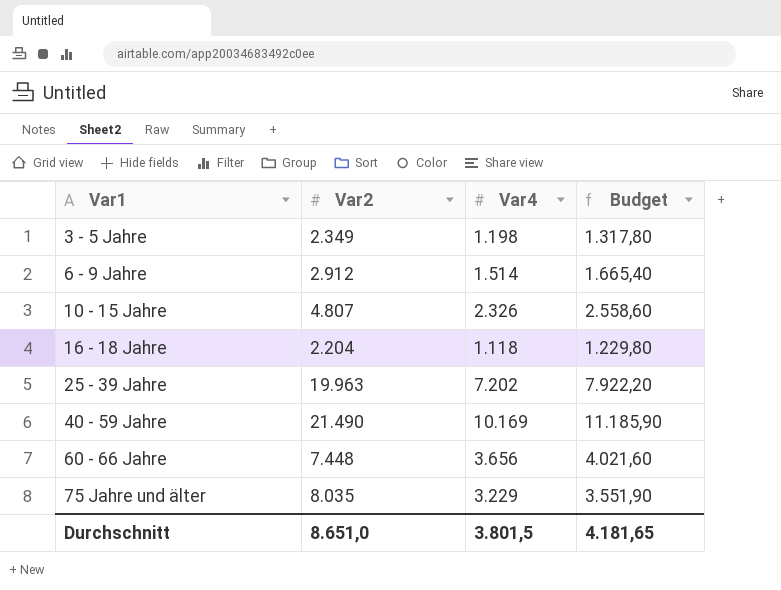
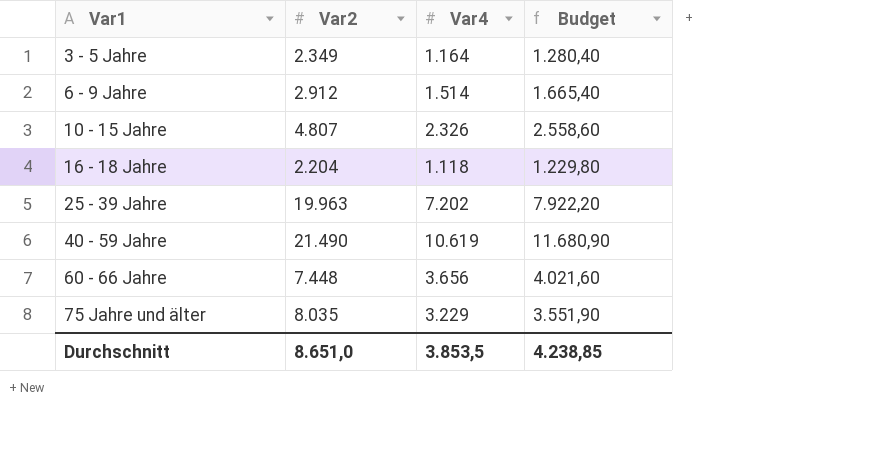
3 - 5 Jahre | Var4: 1.198 -> 1.164
3 - 5 Jahre | Budget: 1.317,80 -> 1.280,40
40 - 59 Jahre | Var4: 10.169 -> 10.619
40 - 59 Jahre | Budget: 11.185,90 -> 11.680,90
Durchschnitt | Var4: 3.801,5 -> 3.853,5
Durchschnitt | Budget: 4.181,65 -> 4.238,85

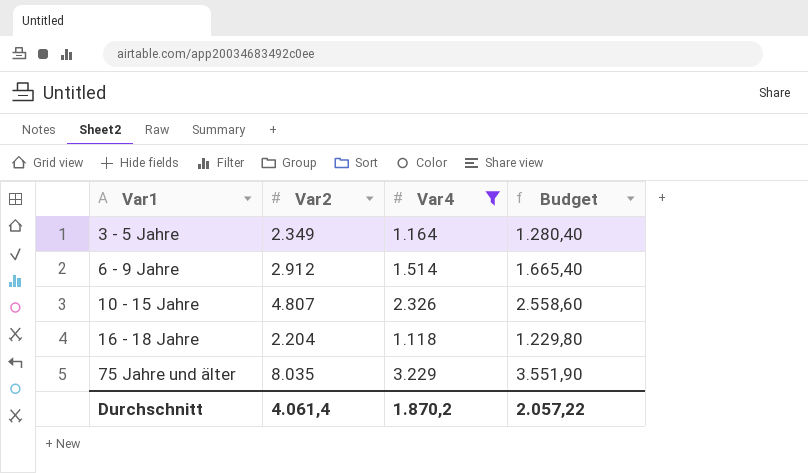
filter: none -> Var4 <= 3.229
Durchschnitt | Var2: 8.651,0 -> 4.061,4
Durchschnitt | Var4: 3.853,5 -> 1.870,2
Durchschnitt | Budget: 4.238,85 -> 2.057,22

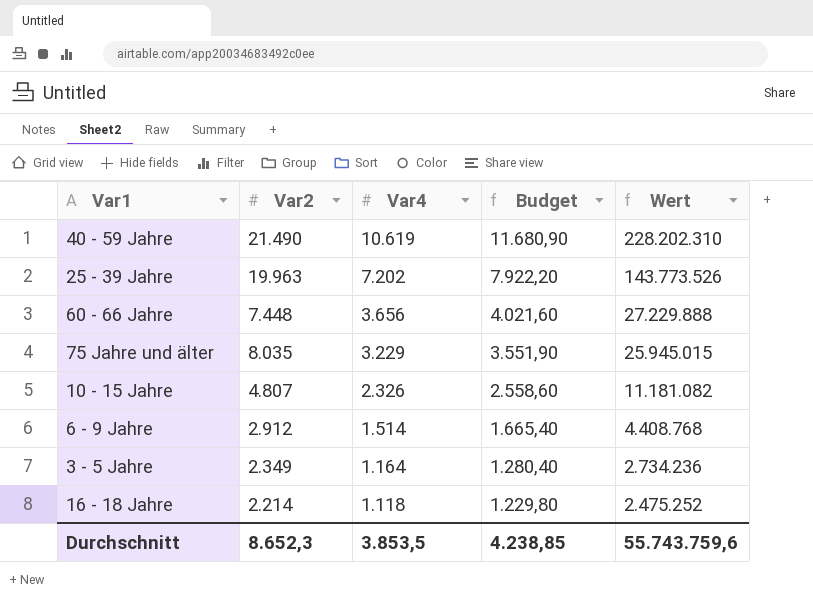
filter: Var4 <= 3.229 -> none
row order: Var1 ascending -> Var4 descending
column Wert | formula: none -> [Var2] * [Var4]
16 - 18 Jahre | Var2: 2.204 -> 2.214
Durchschnitt | Var2: 4.061,4 -> 8.652,3
Durchschnitt | Var4: 1.870,2 -> 3.853,5
Durchschnitt | Budget: 2.057,22 -> 4.238,85

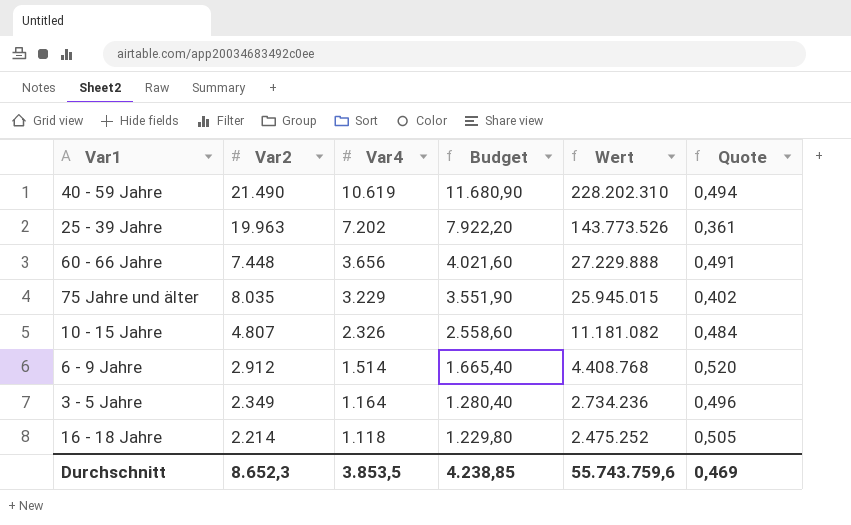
column Quote | formula: none -> [Var4] / [Var2]

